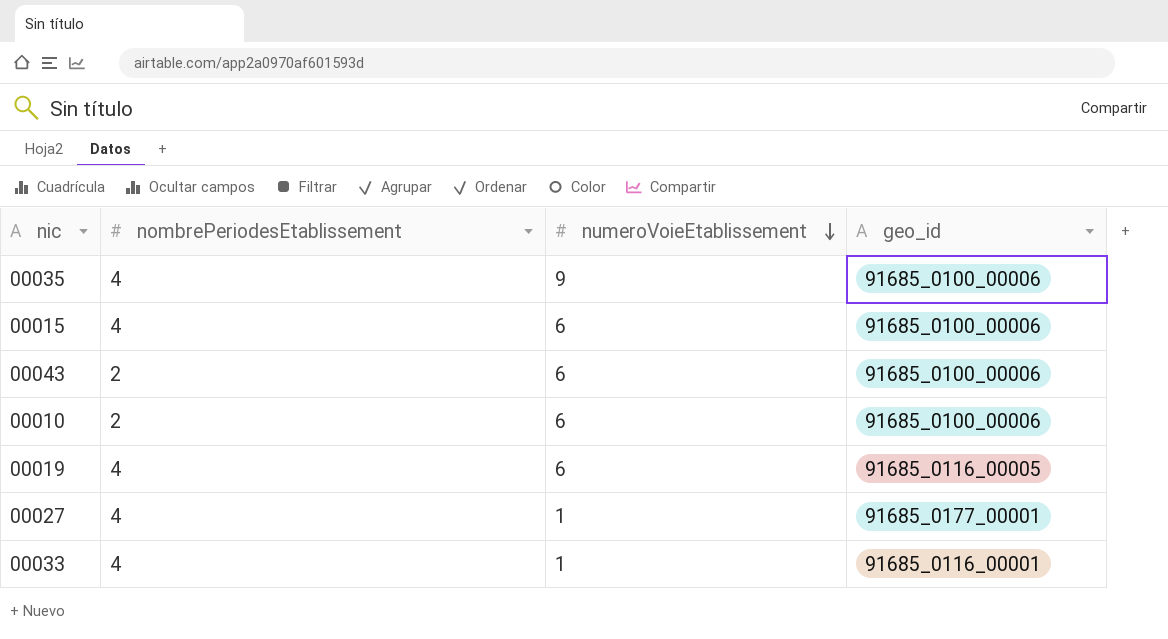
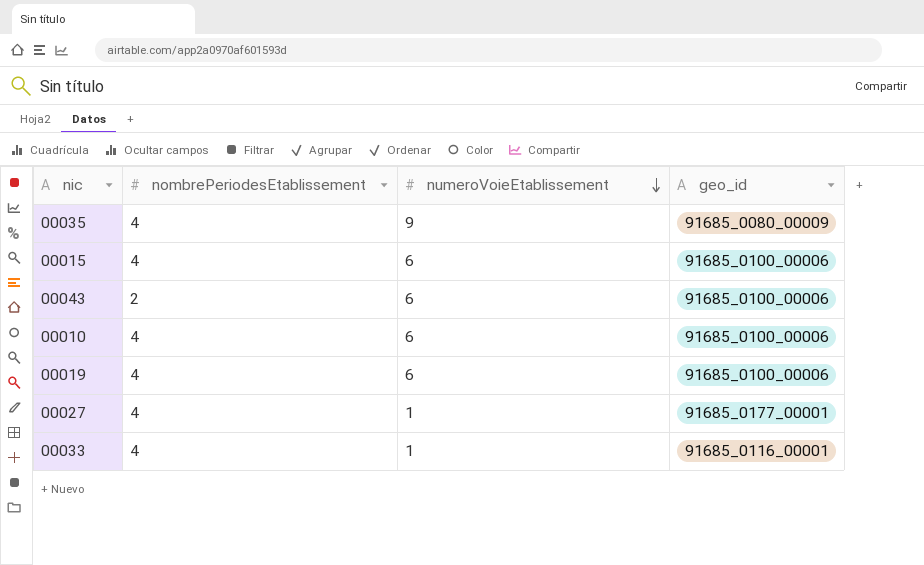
00035 | geo_id: 91685_0100_00006 -> 91685_0080_00009
00010 | nombrePeriodesEtablissement: 2 -> 4
00019 | geo_id: 91685_0116_00005 -> 91685_0100_00006

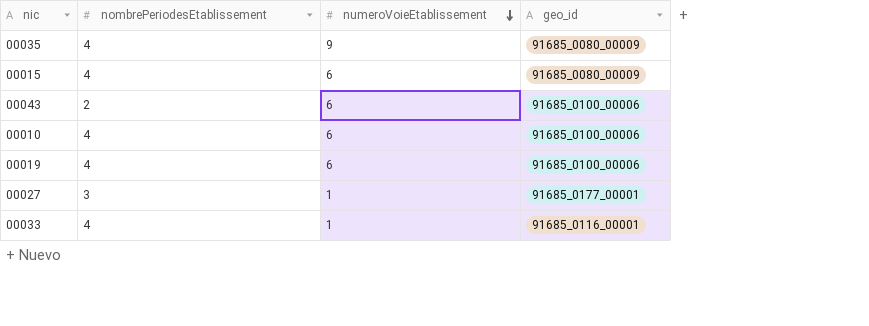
00015 | geo_id: 91685_0100_00006 -> 91685_0080_00009
00027 | nombrePeriodesEtablissement: 4 -> 3

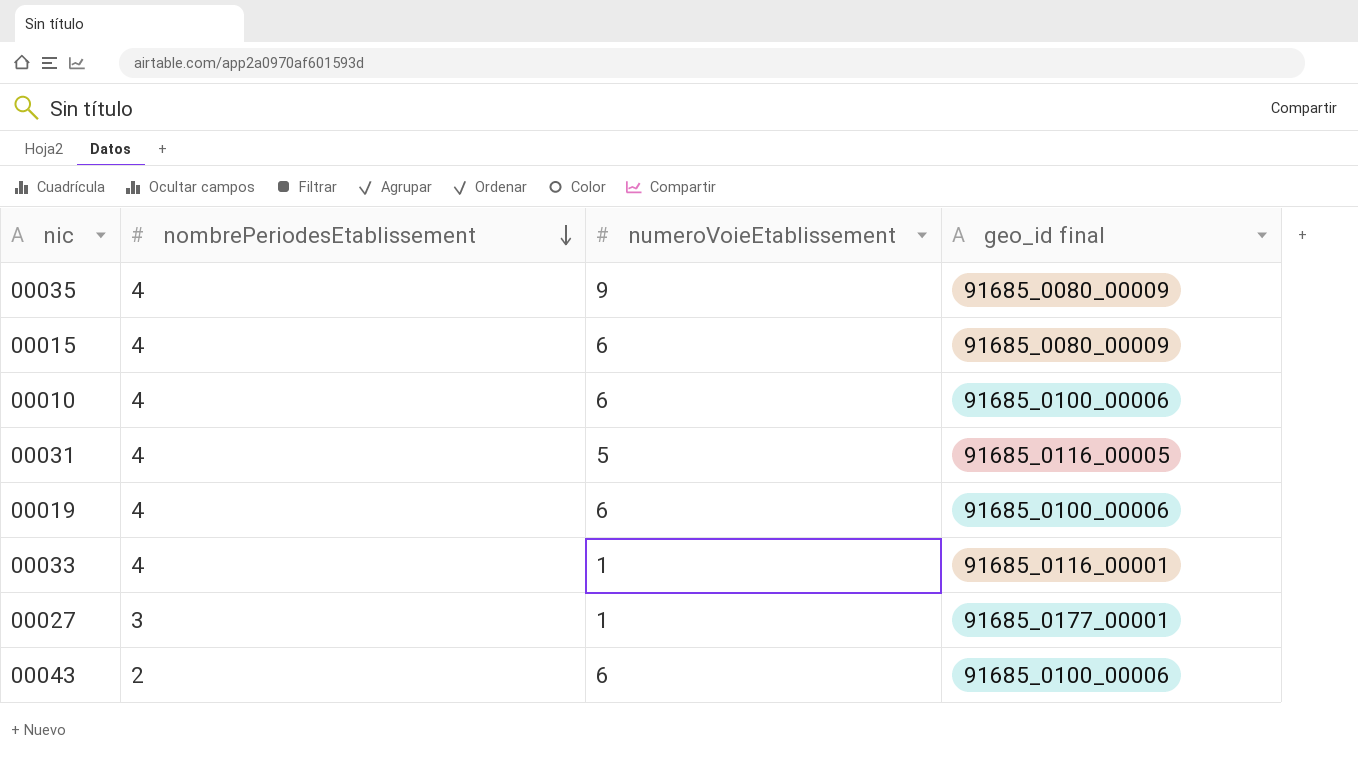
row order: numeroVoieEtablissement descending -> nombrePeriodesEtablissement descending
column name: geo_id -> geo_id final
row 00031: none -> 4 | 5 | 91685_0116_00005

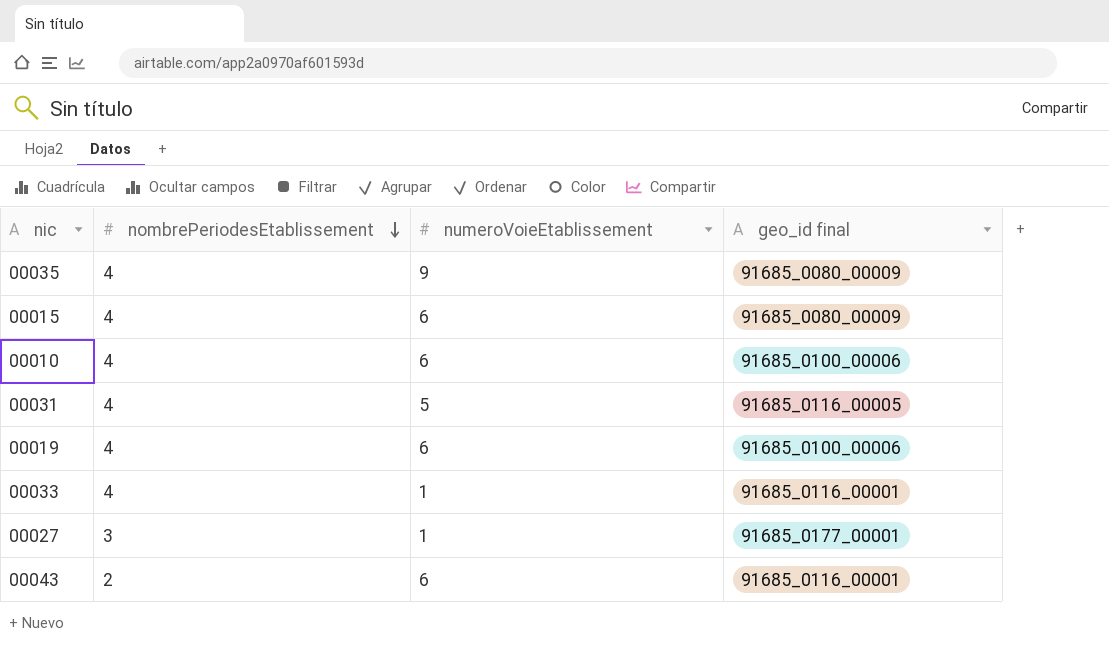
00043 | geo_id final: 91685_0100_00006 -> 91685_0116_00001

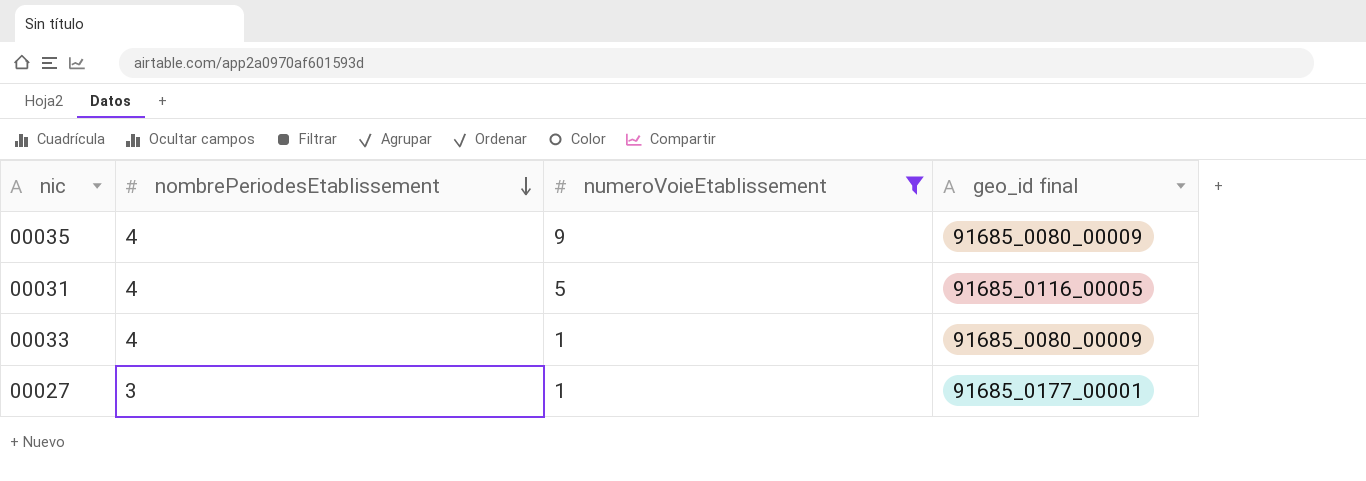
filter: none -> numeroVoieEtablissement != 6
00033 | geo_id final: 91685_0116_00001 -> 91685_0080_00009

